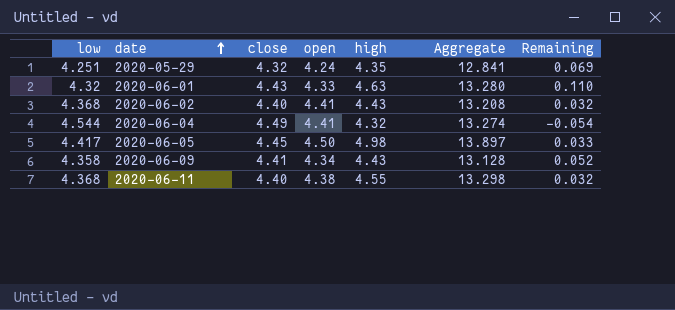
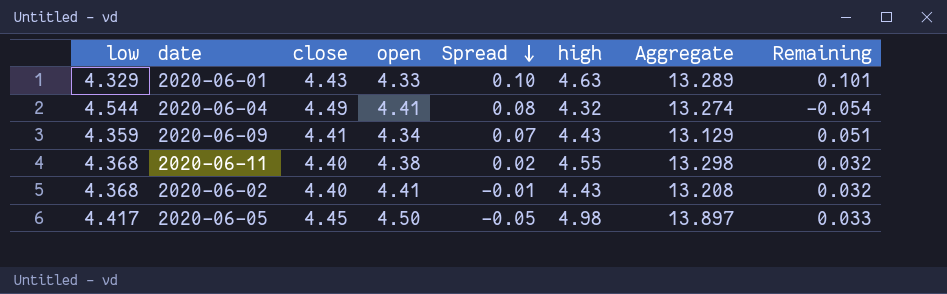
row order: date ascending -> Spread descending
column Spread | formula: none -> [close] - [open]
row 2020-05-29: 4.251 | 4.32 | 4.24 | 4.35 | 12.841 | 0.069 -> none
2020-06-01 | low: 4.32 -> 4.329
2020-06-01 | Aggregate: 13.280 -> 13.289
2020-06-01 | Remaining: 0.110 -> 0.101
2020-06-09 | low: 4.358 -> 4.359
2020-06-09 | Aggregate: 13.128 -> 13.129
2020-06-09 | Remaining: 0.052 -> 0.051

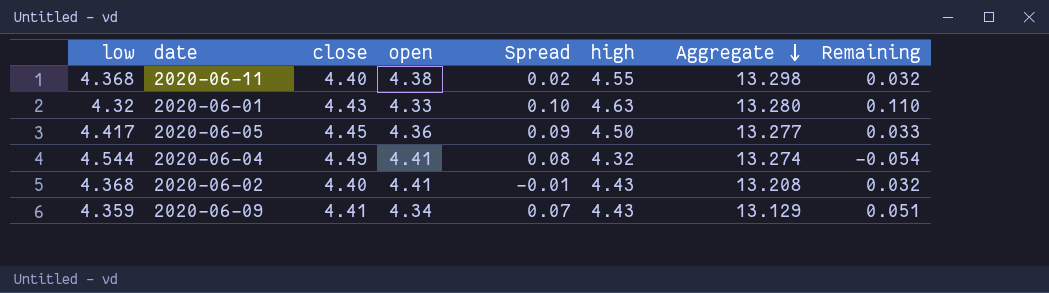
row order: Spread descending -> Aggregate descending
2020-06-01 | low: 4.329 -> 4.32
2020-06-01 | Aggregate: 13.289 -> 13.280
2020-06-01 | Remaining: 0.101 -> 0.110
2020-06-05 | open: 4.50 -> 4.36
2020-06-05 | Spread: -0.05 -> 0.09
2020-06-05 | high: 4.98 -> 4.50
2020-06-05 | Aggregate: 13.897 -> 13.277

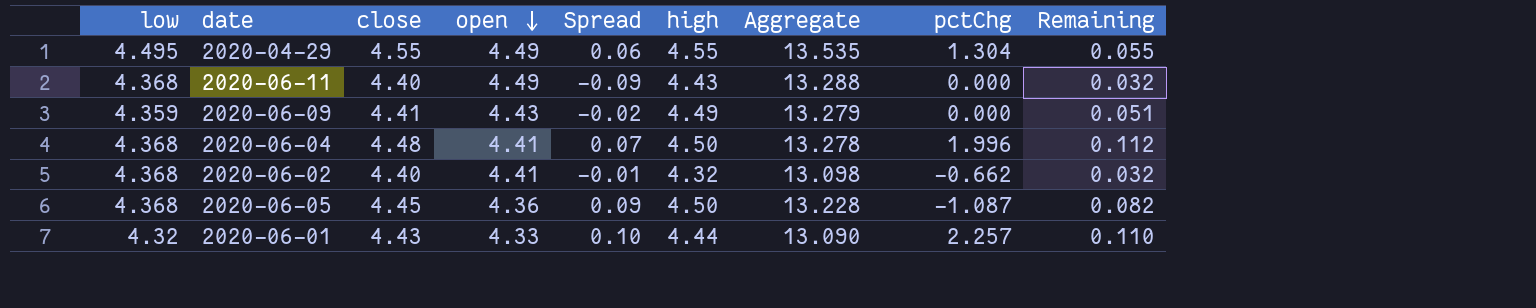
row order: Aggregate descending -> open descending
column pctChg | position: none -> 8
row 2020-04-29: none -> 4.495 | 4.55 | 4.49 | 0.06 | 4.55 | 13.535 | 1.304 | 0.055
2020-06-11 | open: 4.38 -> 4.49
2020-06-11 | Spread: 0.02 -> -0.09
2020-06-11 | high: 4.55 -> 4.43
2020-06-11 | Aggregate: 13.298 -> 13.288
2020-06-09 | open: 4.34 -> 4.43
2020-06-09 | Spread: 0.07 -> -0.02
2020-06-09 | high: 4.43 -> 4.49
2020-06-09 | Aggregate: 13.129 -> 13.279
2020-06-04 | low: 4.544 -> 4.368
2020-06-04 | close: 4.49 -> 4.48
2020-06-04 | Spread: 0.08 -> 0.07
2020-06-04 | high: 4.32 -> 4.50
2020-06-04 | Aggregate: 13.274 -> 13.278
2020-06-04 | Remaining: -0.054 -> 0.112
2020-06-02 | high: 4.43 -> 4.32
2020-06-02 | Aggregate: 13.208 -> 13.098
2020-06-05 | low: 4.417 -> 4.368
2020-06-05 | Aggregate: 13.277 -> 13.228
2020-06-05 | Remaining: 0.033 -> 0.082
2020-06-01 | high: 4.63 -> 4.44
2020-06-01 | Aggregate: 13.280 -> 13.090

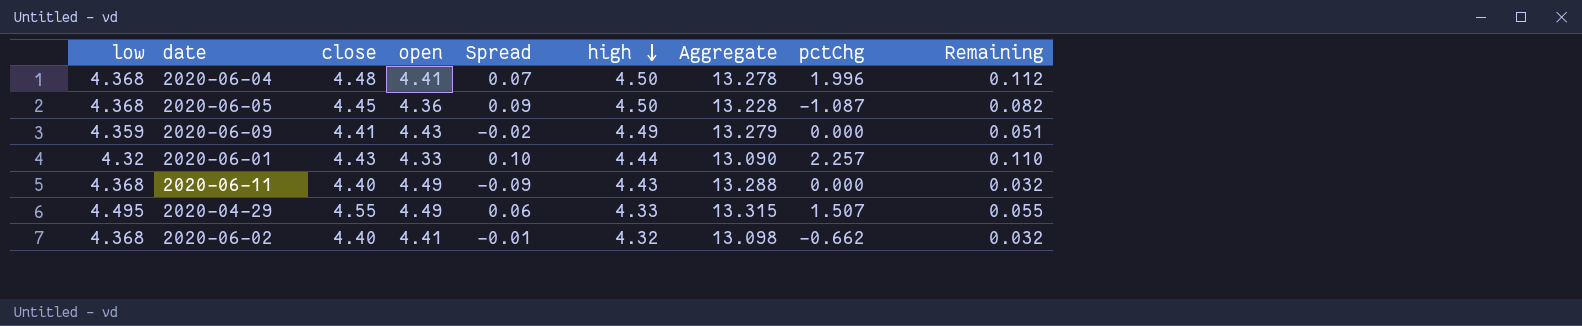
row order: open descending -> high descending
2020-04-29 | high: 4.55 -> 4.33
2020-04-29 | Aggregate: 13.535 -> 13.315
2020-04-29 | pctChg: 1.304 -> 1.507

